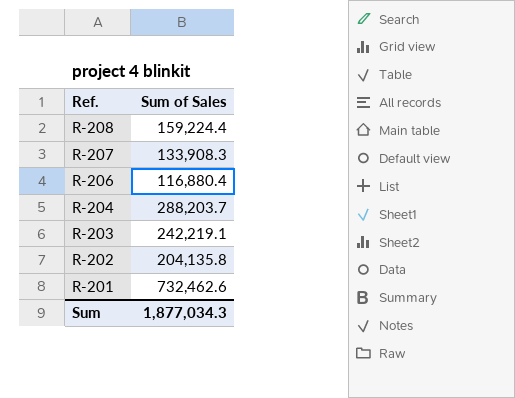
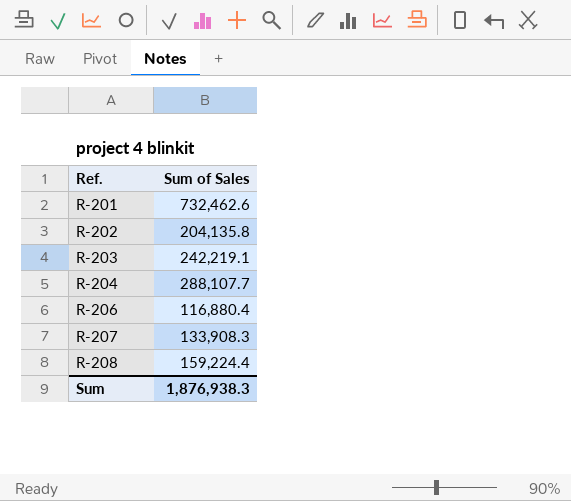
row order: Ref. descending -> Ref. ascending
R-204 | Sum of Sales: 288,203.7 -> 288,107.7
Sum | Sum of Sales: 1,877,034.3 -> 1,876,938.3

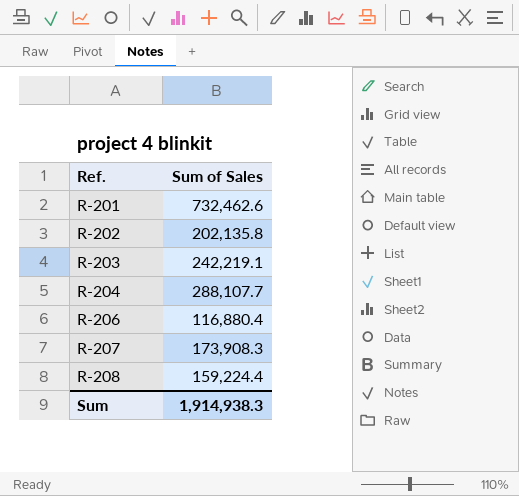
R-202 | Sum of Sales: 204,135.8 -> 202,135.8
R-207 | Sum of Sales: 133,908.3 -> 173,908.3
Sum | Sum of Sales: 1,876,938.3 -> 1,914,938.3

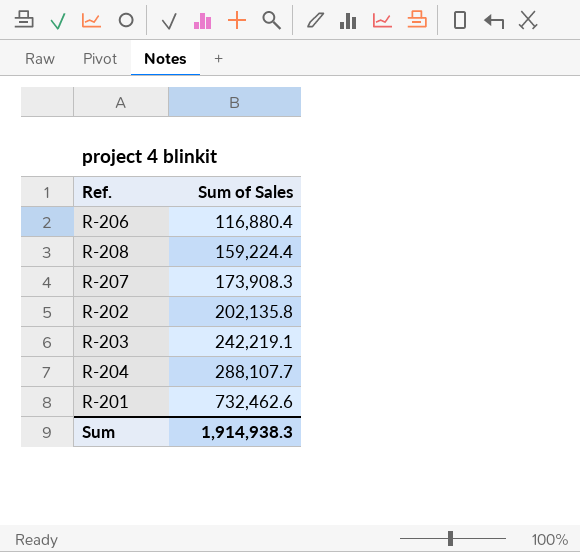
row order: Ref. ascending -> Sum of Sales ascending

